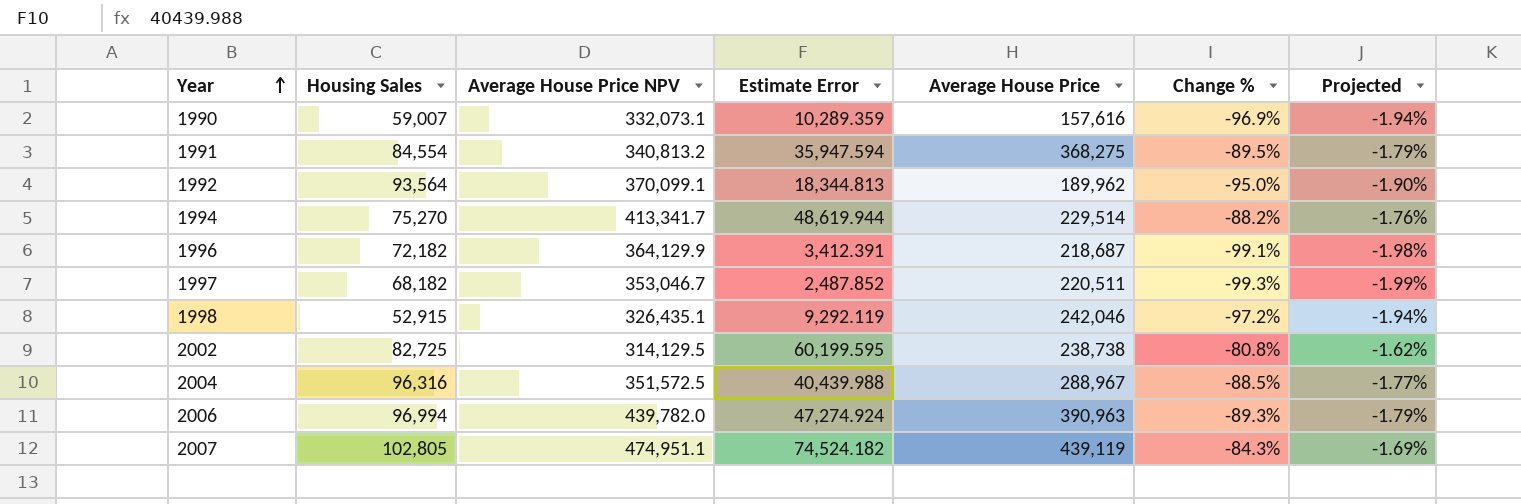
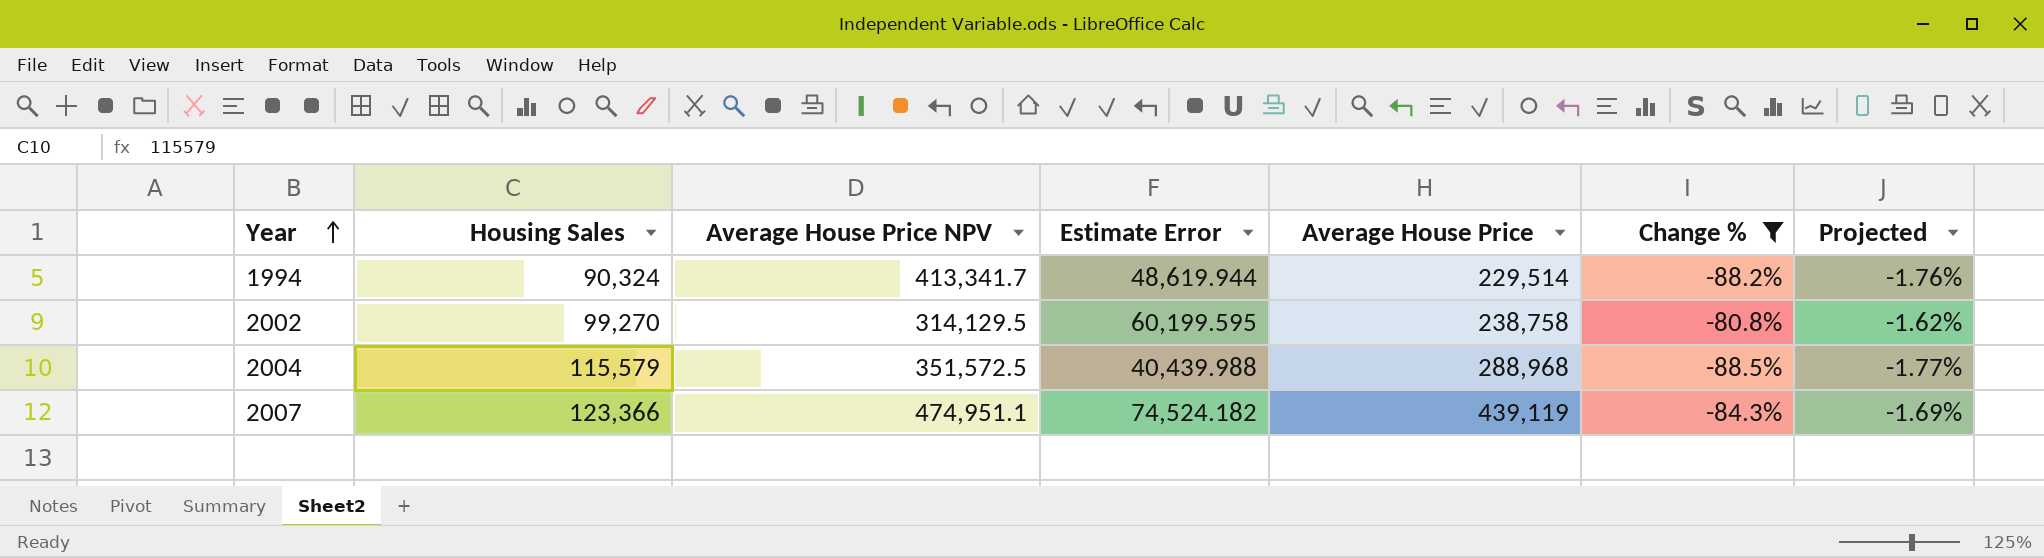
filter: none -> Change % >= -88.5%
1994 | Housing Sales: 75,270 -> 90,324
2002 | Housing Sales: 82,725 -> 99,270
2002 | Average House Price: 238,738 -> 238,758
2004 | Housing Sales: 96,316 -> 115,579
2004 | Average House Price: 288,967 -> 288,968
2007 | Housing Sales: 102,805 -> 123,366

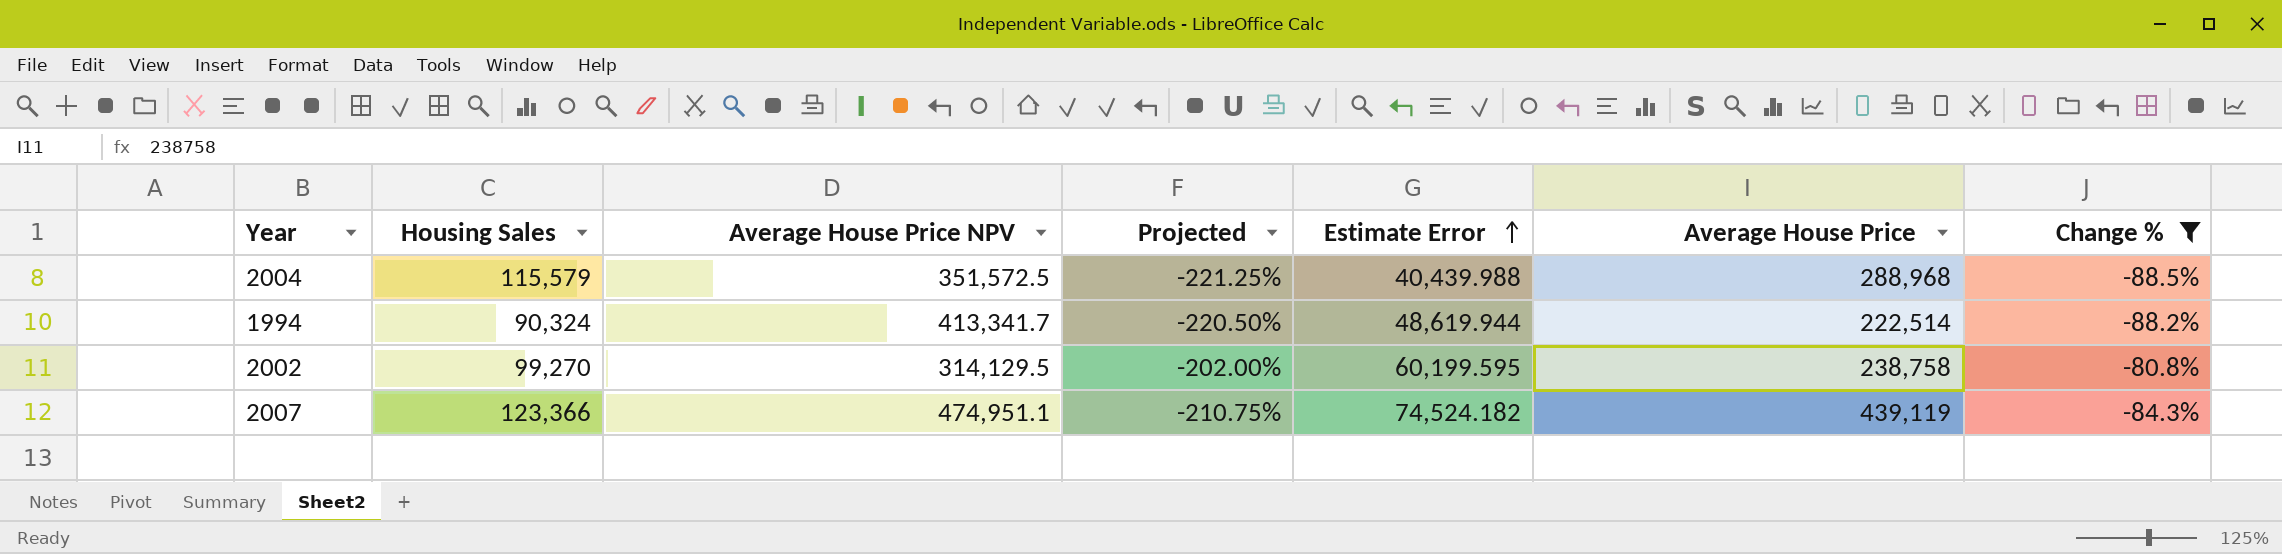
row order: Year ascending -> Estimate Error ascending
column Projected | formula: [Change %] * 0.02 -> [Change %] * 2.5
column Projected | position: 7 -> 4
1994 | Average House Price: 229,514 -> 222,514

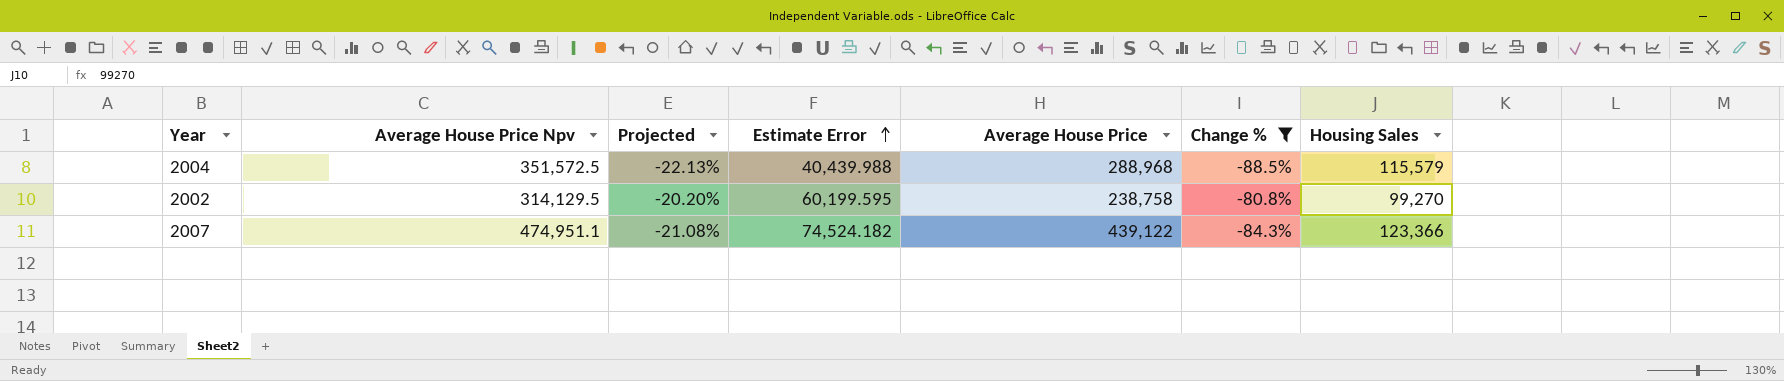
column name: Average House Price NPV -> Average House Price Npv
column Projected | formula: [Change %] * 2.5 -> [Change %] * 0.25
column Housing Sales | position: 2 -> 7
row 1994: 90,324 | 413,341.7 | -220.50% | 48,619.944 | 222,514 | -88.2% -> none
2007 | Average House Price: 439,119 -> 439,122

